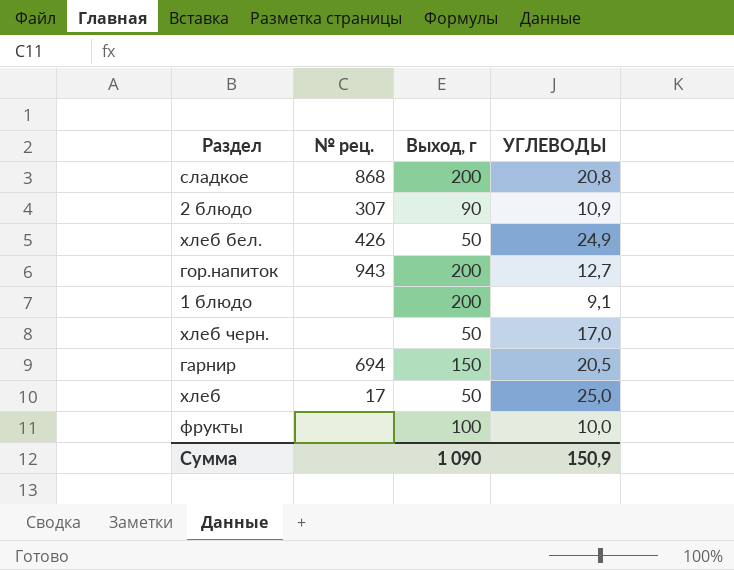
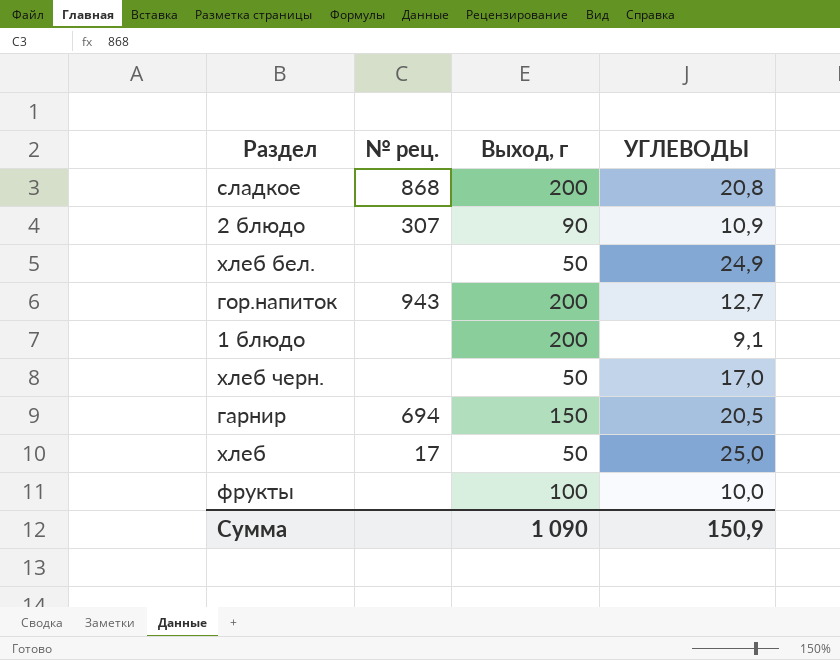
хлеб бел. | № рец.: 426 -> none

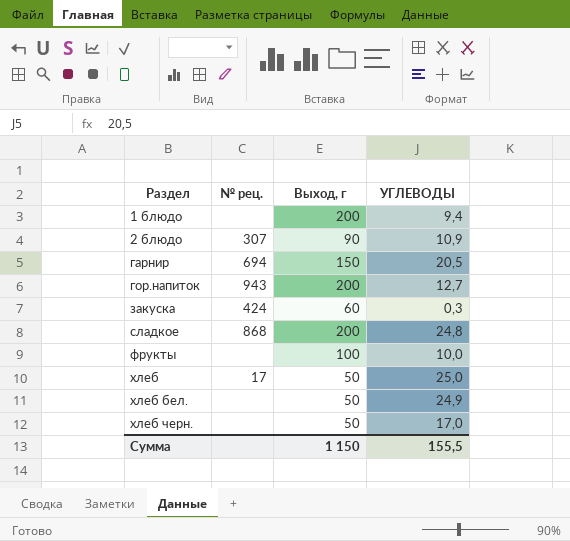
row order: none -> Раздел ascending
1 блюдо | УГЛЕВОДЫ: 9,1 -> 9,4
row закуска: none -> 424 | 60 | 0,3
сладкое | УГЛЕВОДЫ: 20,8 -> 24,8
Сумма | Выход, г: 1 090 -> 1 150
Сумма | УГЛЕВОДЫ: 150,9 -> 155,5

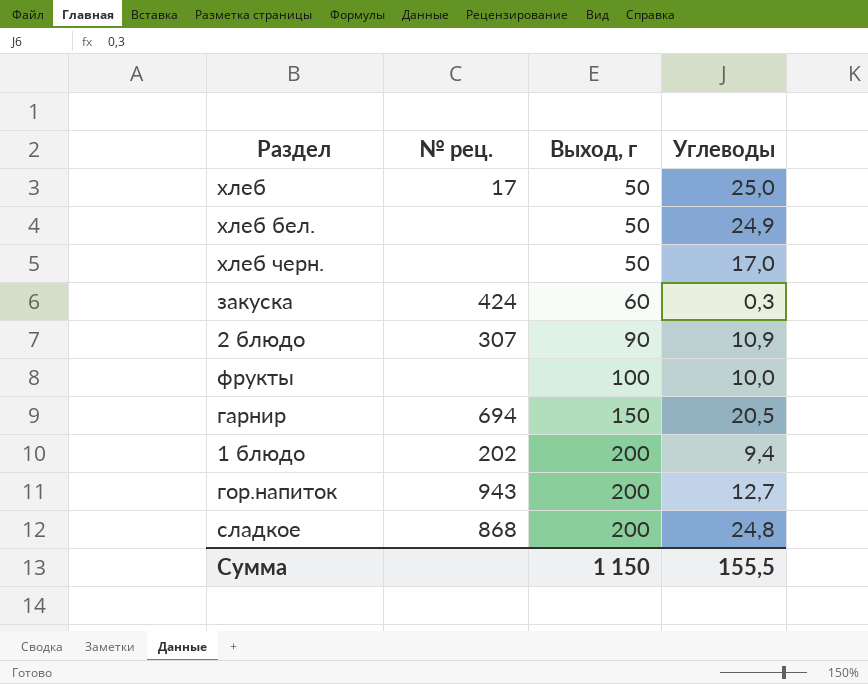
row order: Раздел ascending -> Выход, г ascending
column name: УГЛЕВОДЫ -> Углеводы
1 блюдо | № рец.: none -> 202

